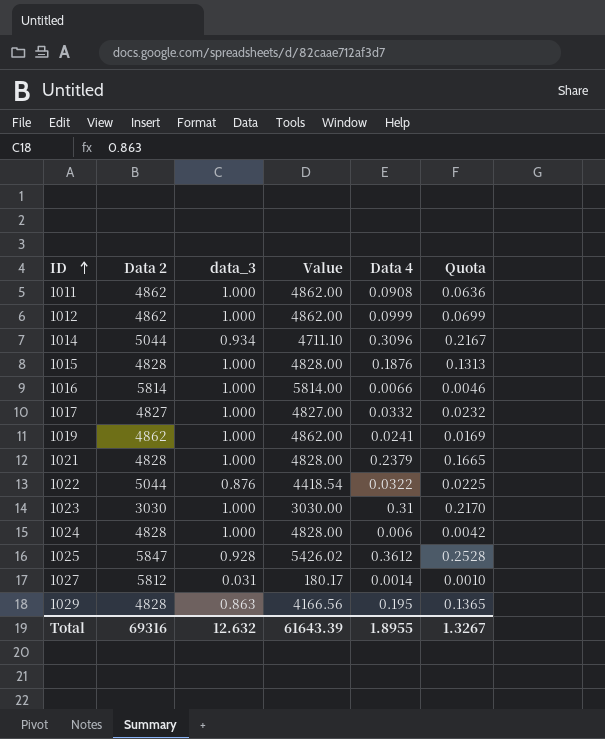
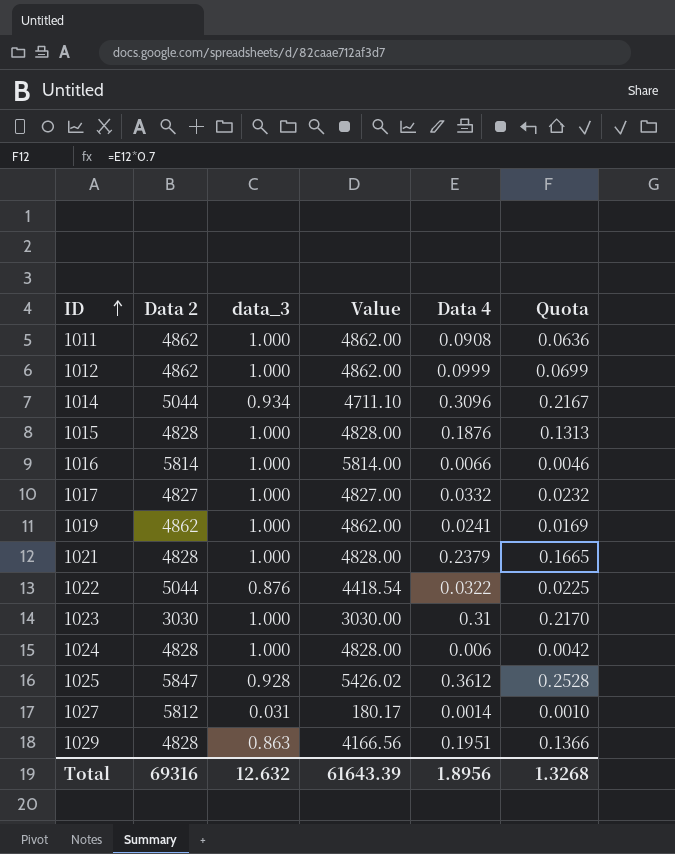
1029 | Data 4: 0.195 -> 0.1951
1029 | Quota: 0.1365 -> 0.1366
Total | Data 4: 1.8955 -> 1.8956
Total | Quota: 1.3267 -> 1.3268

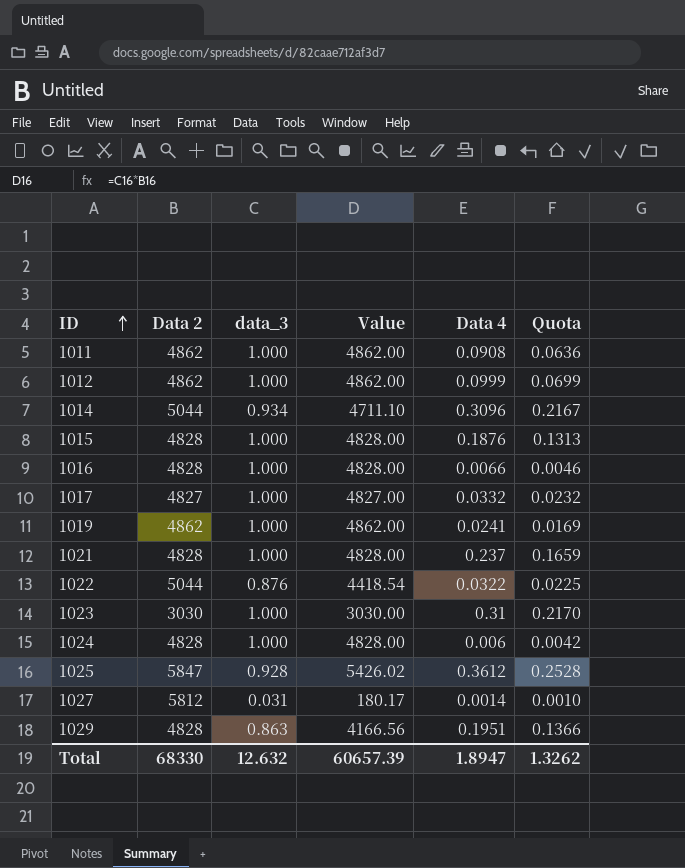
1016 | Data 2: 5814 -> 4828
1016 | Value: 5814.00 -> 4828.00
1021 | Data 4: 0.2379 -> 0.237
1021 | Quota: 0.1665 -> 0.1659
Total | Data 2: 69316 -> 68330
Total | Value: 61643.39 -> 60657.39
Total | Data 4: 1.8956 -> 1.8947
Total | Quota: 1.3268 -> 1.3262

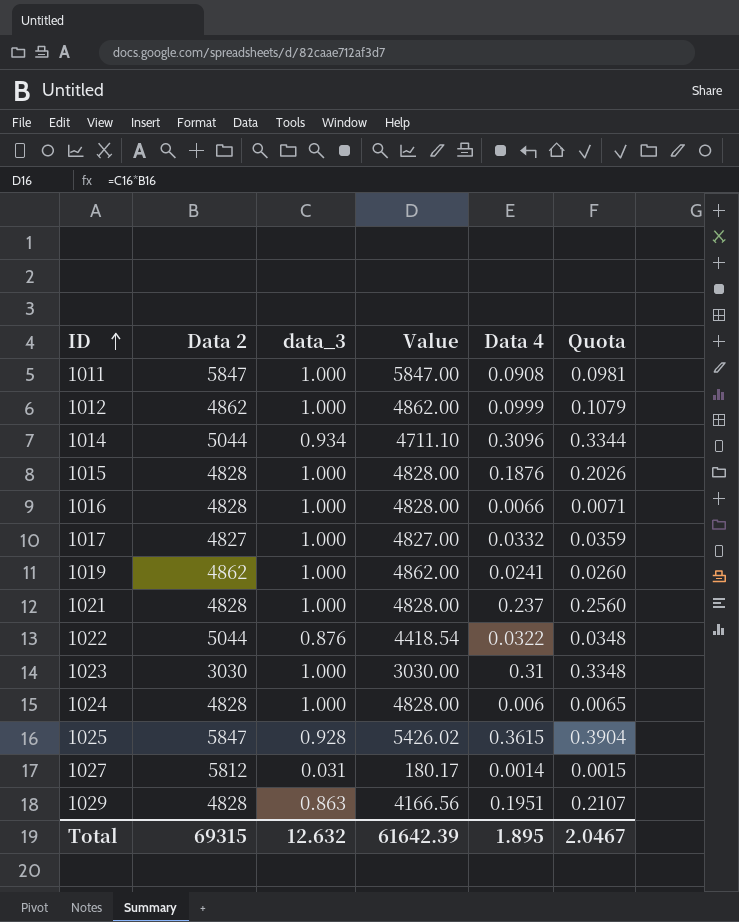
column Quota | formula: [Data 4] * 0.7 -> [Data 4] * 1.08
1011 | Data 2: 4862 -> 5847
1011 | Value: 4862.00 -> 5847.00
1025 | Data 4: 0.3612 -> 0.3615
Total | Data 2: 68330 -> 69315
Total | Value: 60657.39 -> 61642.39
Total | Data 4: 1.8947 -> 1.895
Total | Quota: 1.3262 -> 2.0467

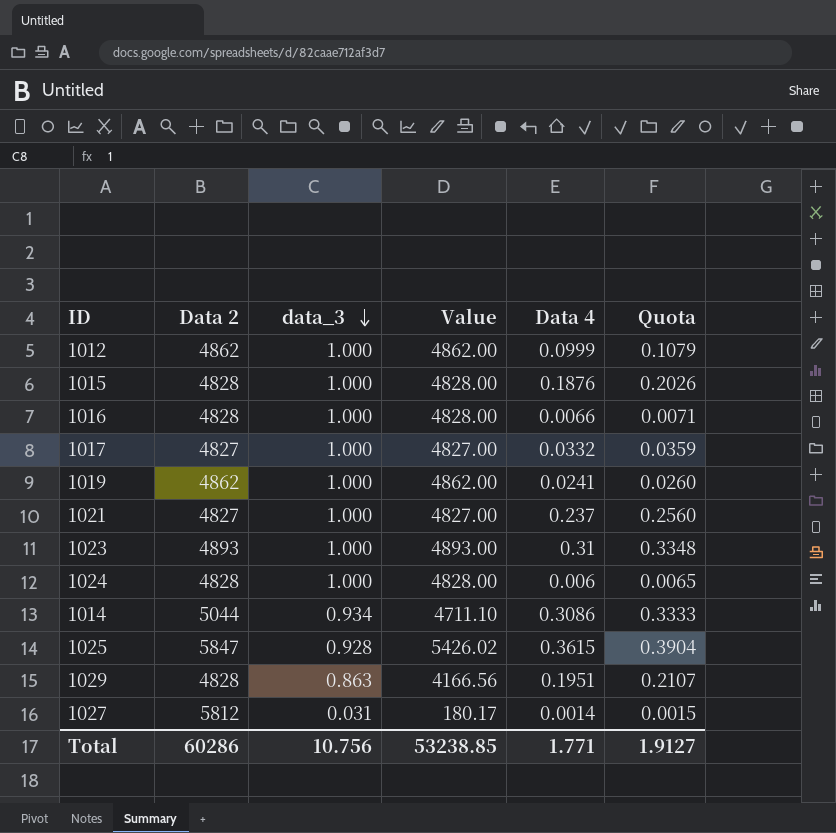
row order: ID ascending -> data_3 descending
row 1011: 5847 | 1.000 | 5847.00 | 0.0908 | 0.0981 -> none
row 1022: 5044 | 0.876 | 4418.54 | 0.0322 | 0.0348 -> none
1021 | Data 2: 4828 -> 4827
1021 | Value: 4828.00 -> 4827.00
1023 | Data 2: 3030 -> 4893
1023 | Value: 3030.00 -> 4893.00
1014 | Data 4: 0.3096 -> 0.3086
1014 | Quota: 0.3344 -> 0.3333
Total | Data 2: 69315 -> 60286
Total | data_3: 12.632 -> 10.756
Total | Value: 61642.39 -> 53238.85
Total | Data 4: 1.895 -> 1.771
Total | Quota: 2.0467 -> 1.9127

